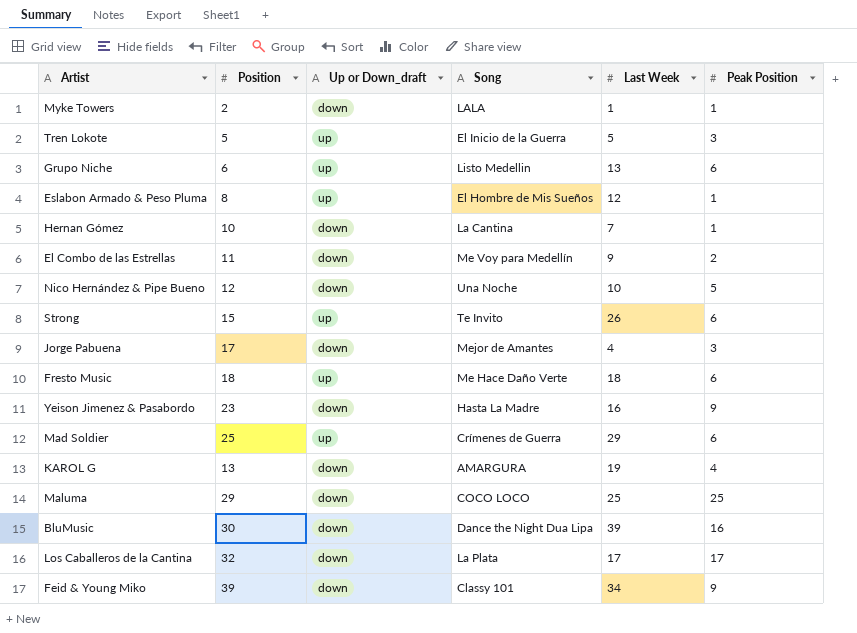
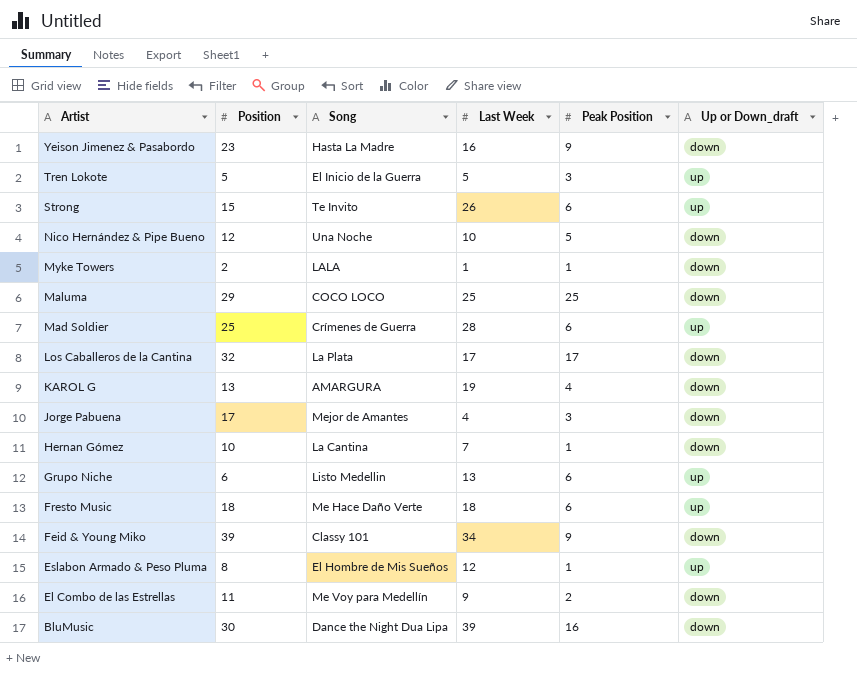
row order: none -> Artist descending
column Up or Down_draft | position: 3 -> 6
Mad Soldier | Last Week: 29 -> 28

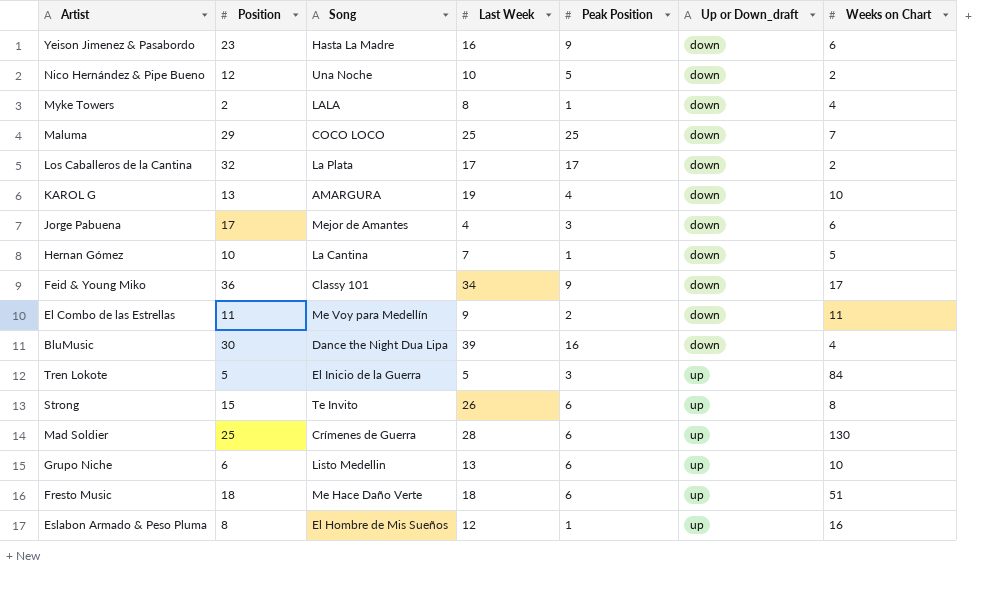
row order: Artist descending -> Up or Down_draft ascending
column Weeks on Chart | position: none -> 7
Myke Towers | Last Week: 1 -> 8
Feid & Young Miko | Position: 39 -> 36

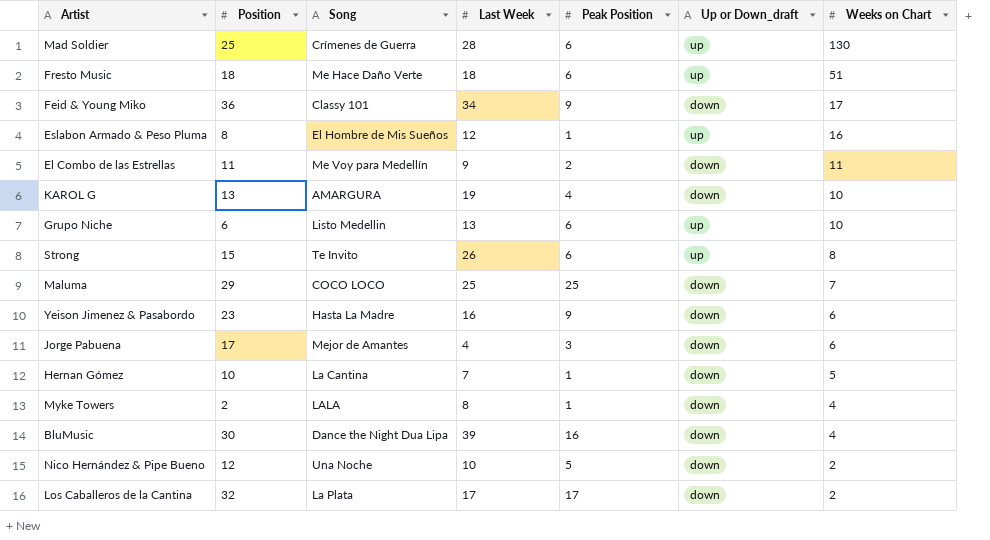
row order: Up or Down_draft ascending -> Weeks on Chart descending
row Tren Lokote: 5 | El Inicio de la Guerra | 5 | 3 | up | 84 -> none

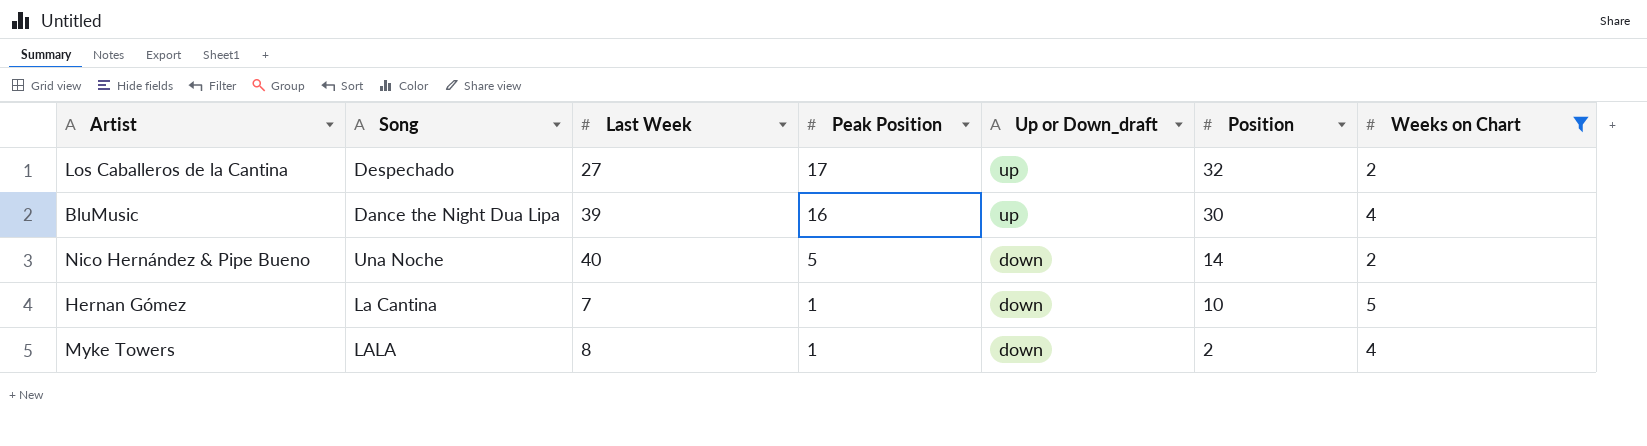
filter: none -> Weeks on Chart <= 5
row order: Weeks on Chart descending -> Peak Position descending
column Position | position: 2 -> 6
Los Caballeros de la Cantina | Song: La Plata -> Despechado
Los Caballeros de la Cantina | Last Week: 17 -> 27
Los Caballeros de la Cantina | Up or Down_draft: down -> up
BluMusic | Up or Down_draft: down -> up
Nico Hernández & Pipe Bueno | Last Week: 10 -> 40
Nico Hernández & Pipe Bueno | Position: 12 -> 14

